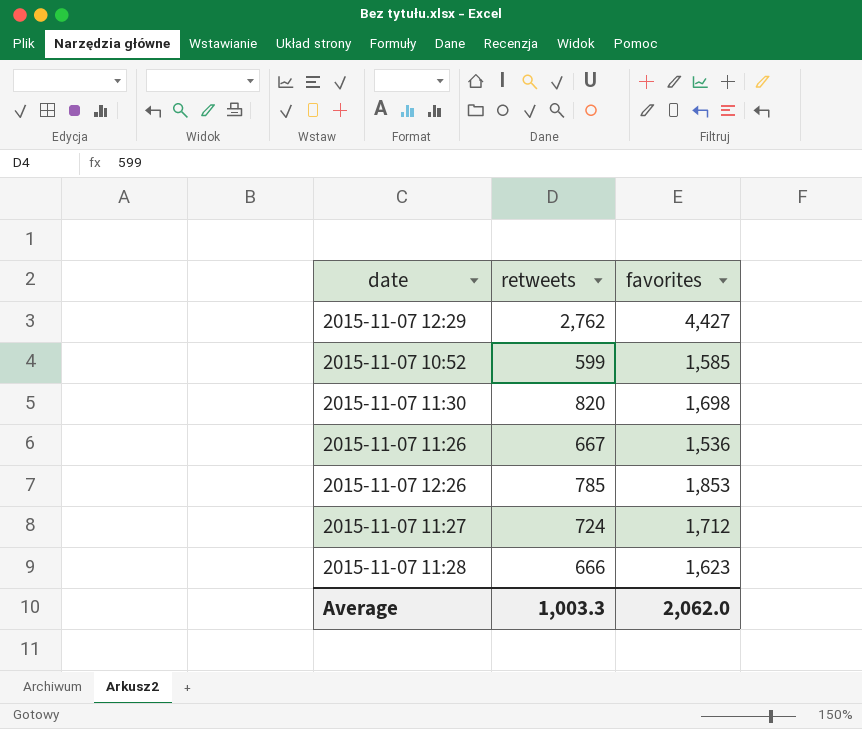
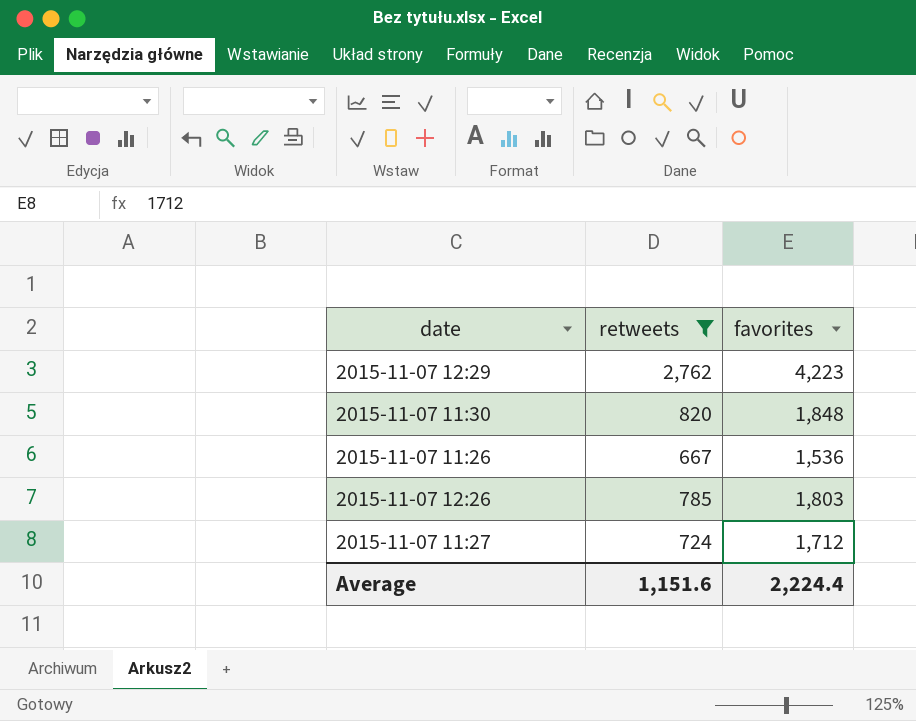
filter: none -> retweets >= 667
2015-11-07 12:29 | favorites: 4,427 -> 4,223
2015-11-07 11:30 | favorites: 1,698 -> 1,848
2015-11-07 12:26 | favorites: 1,853 -> 1,803
Average | retweets: 1,003.3 -> 1,151.6
Average | favorites: 2,062.0 -> 2,224.4

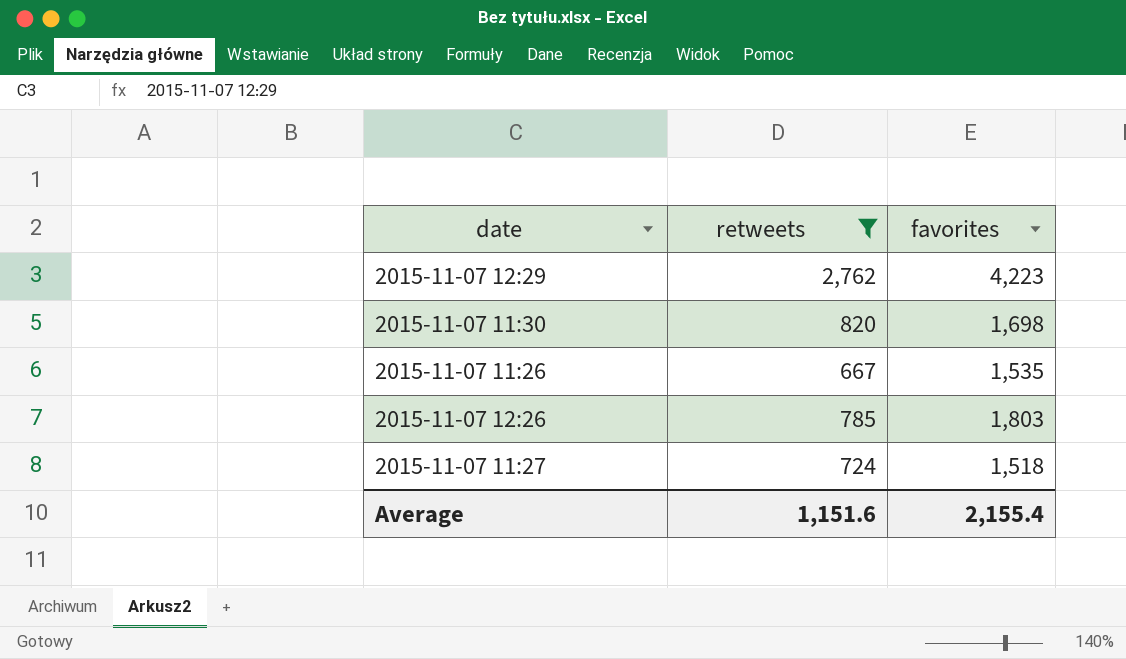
2015-11-07 11:30 | favorites: 1,848 -> 1,698
2015-11-07 11:26 | favorites: 1,536 -> 1,535
2015-11-07 11:27 | favorites: 1,712 -> 1,518
Average | favorites: 2,224.4 -> 2,155.4

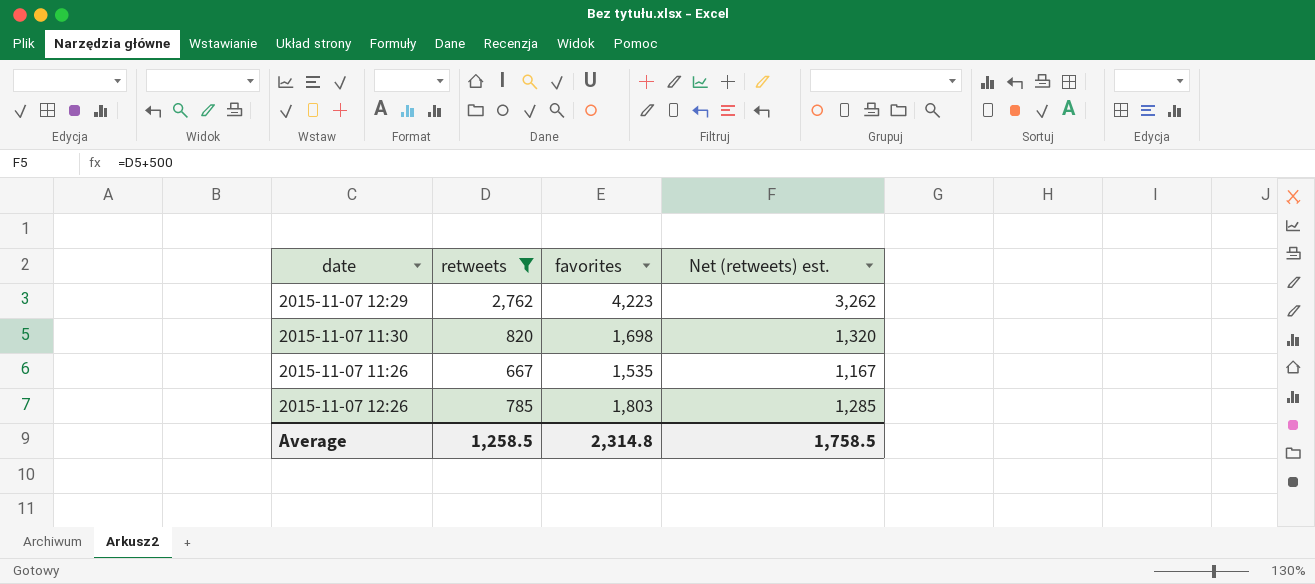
column Net (retweets) est. | formula: none -> [retweets] + 500
row 2015-11-07 11:27: 724 | 1,518 -> none
Average | retweets: 1,151.6 -> 1,258.5
Average | favorites: 2,155.4 -> 2,314.8

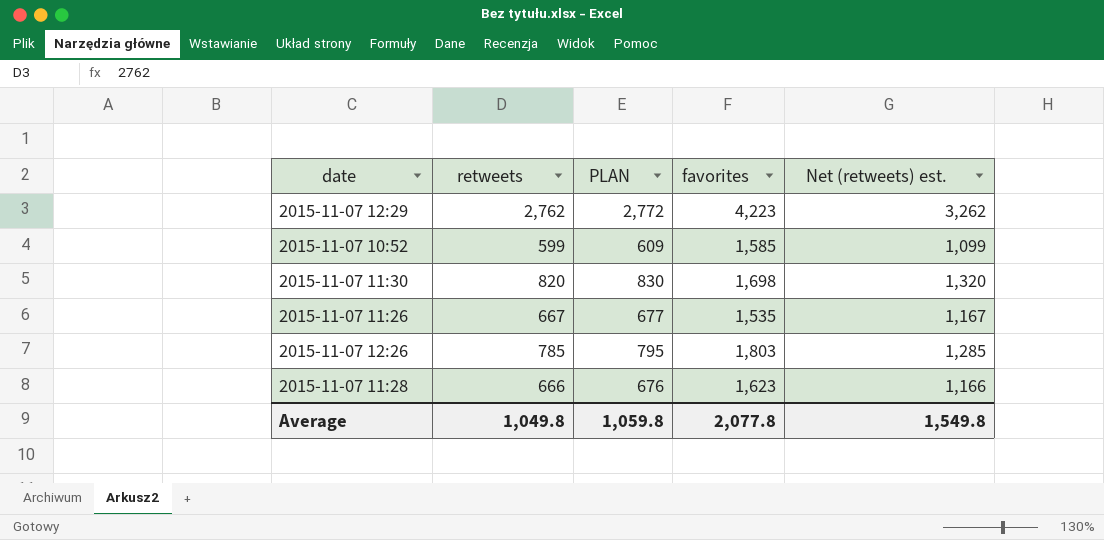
filter: retweets >= 667 -> none
column PLAN | formula: none -> [retweets] + 10
Average | retweets: 1,258.5 -> 1,049.8
Average | favorites: 2,314.8 -> 2,077.8
Average | Net (retweets) est.: 1,758.5 -> 1,549.8

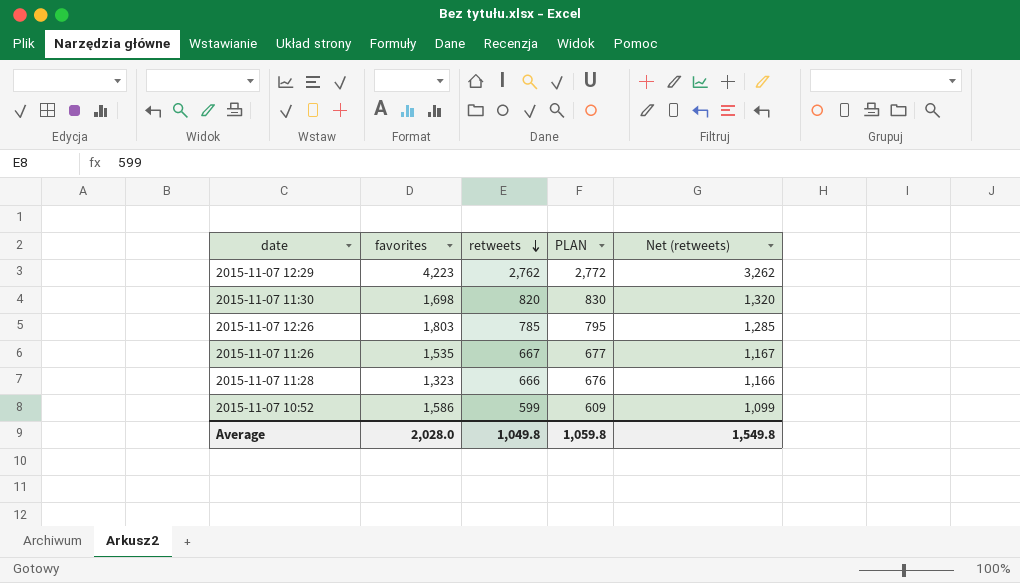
row order: none -> retweets descending
column favorites | position: 4 -> 2
column name: Net (retweets) est. -> Net (retweets)
2015-11-07 11:28 | favorites: 1,623 -> 1,323
2015-11-07 10:52 | favorites: 1,585 -> 1,586
Average | favorites: 2,077.8 -> 2,028.0

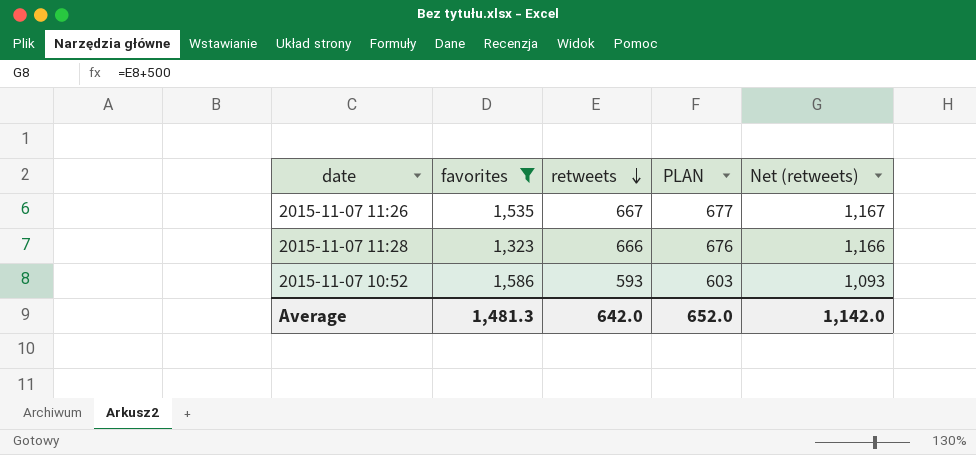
filter: none -> favorites <= 1,586
2015-11-07 10:52 | retweets: 599 -> 593
2015-11-07 10:52 | PLAN: 609 -> 603
2015-11-07 10:52 | Net (retweets): 1,099 -> 1,093
Average | favorites: 2,028.0 -> 1,481.3
Average | retweets: 1,049.8 -> 642.0
Average | PLAN: 1,059.8 -> 652.0
Average | Net (retweets): 1,549.8 -> 1,142.0

